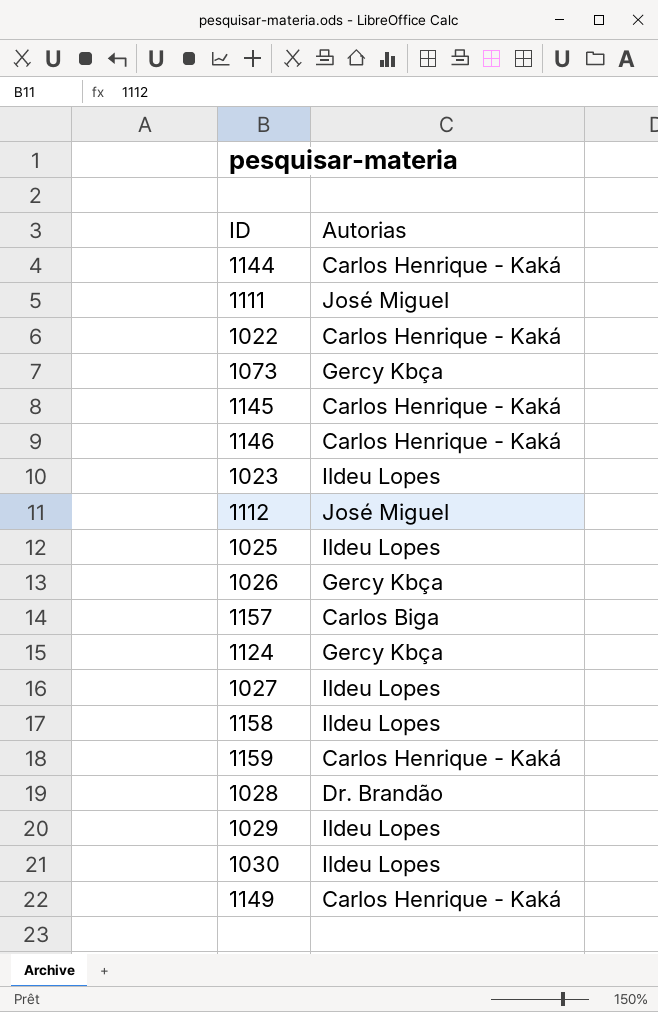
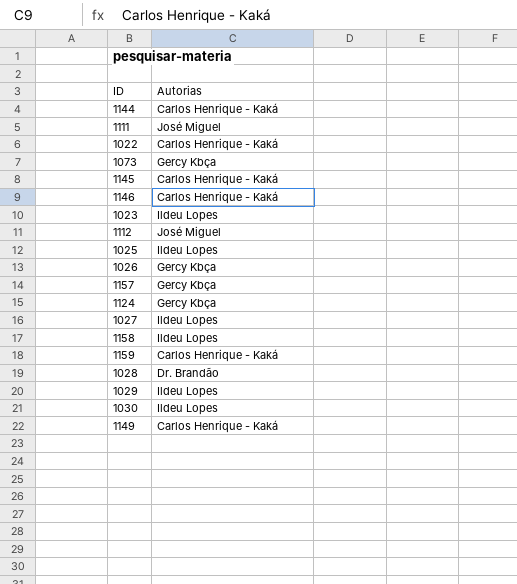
1157 | Autorias: Carlos Biga -> Gercy Kbça

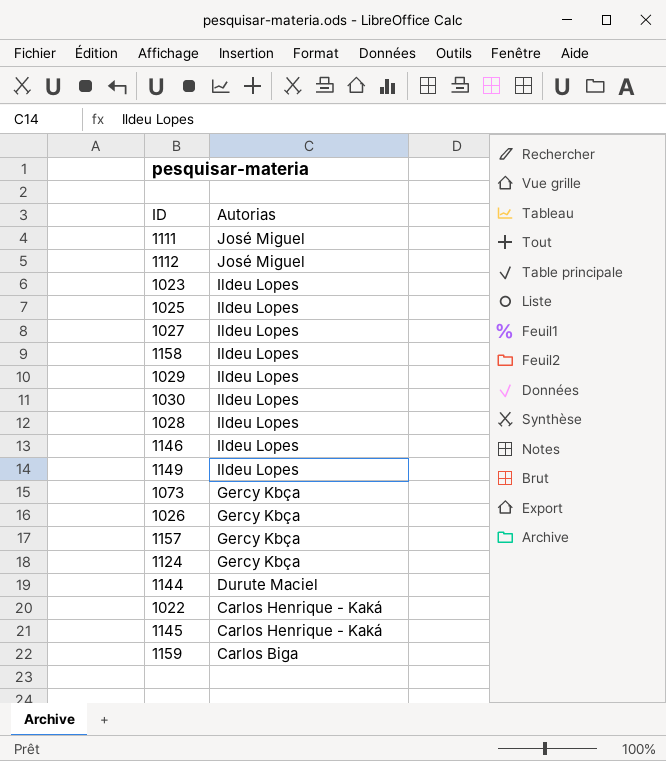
row order: none -> Autorias descending
1028 | Autorias: Dr. Brandão -> Ildeu Lopes
1146 | Autorias: Carlos Henrique - Kaká -> Ildeu Lopes
1149 | Autorias: Carlos Henrique - Kaká -> Ildeu Lopes
1144 | Autorias: Carlos Henrique - Kaká -> Durute Maciel
1159 | Autorias: Carlos Henrique - Kaká -> Carlos Biga

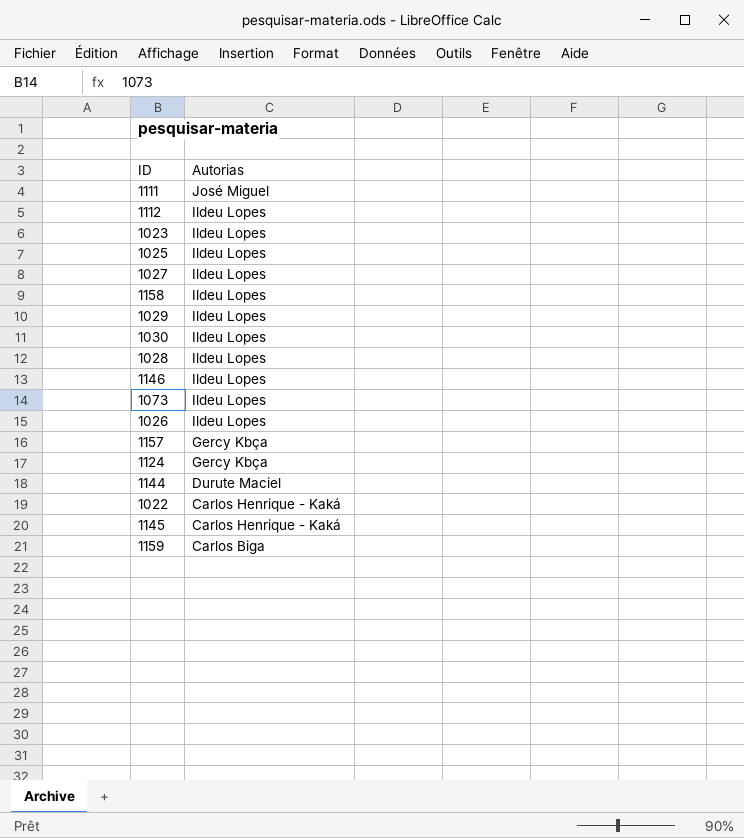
row 1149: Ildeu Lopes -> none
1112 | Autorias: José Miguel -> Ildeu Lopes
1073 | Autorias: Gercy Kbça -> Ildeu Lopes
1026 | Autorias: Gercy Kbça -> Ildeu Lopes

